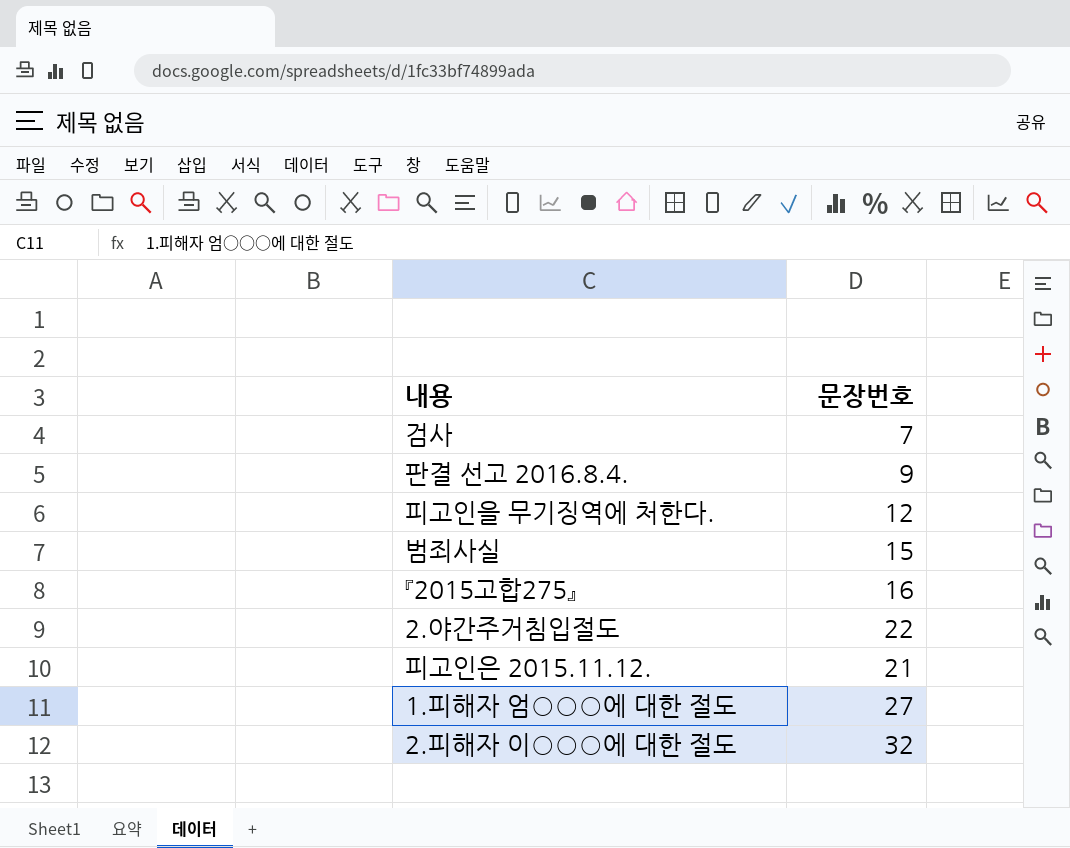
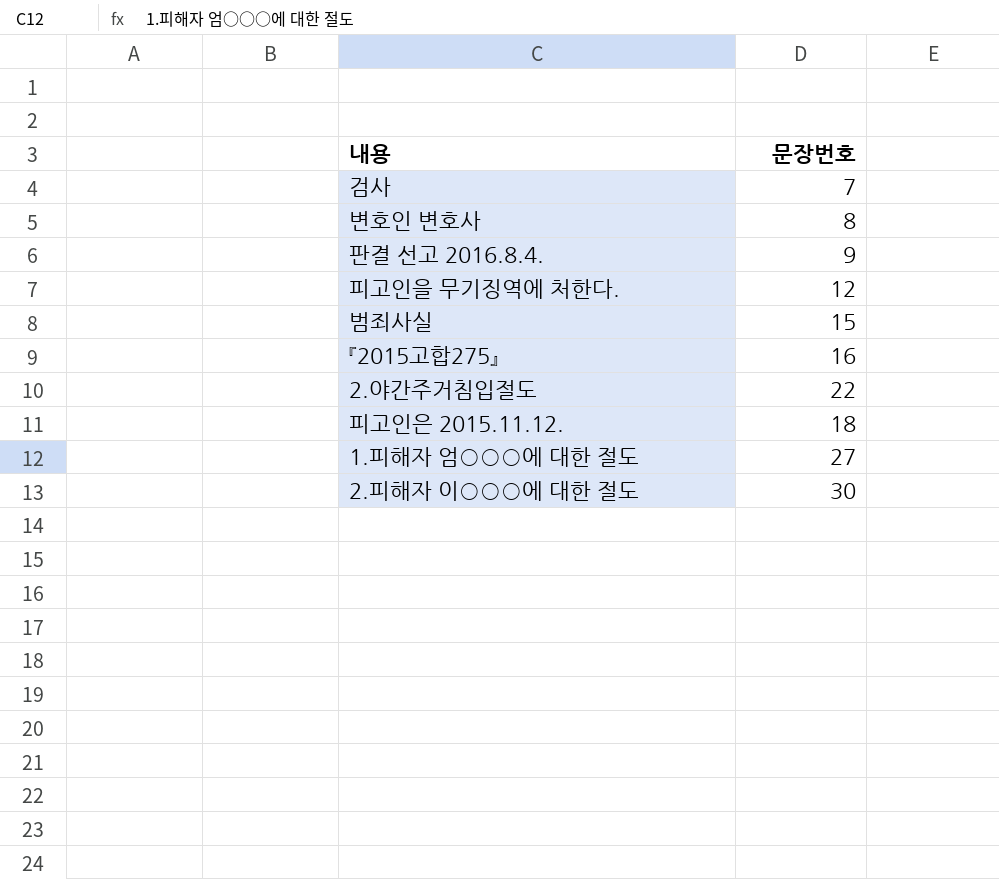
row 변호인 변호사: none -> 8
피고인은 2015.11.12. | 문장번호: 21 -> 18
2.피해자 이○○○에 대한 절도 | 문장번호: 32 -> 30

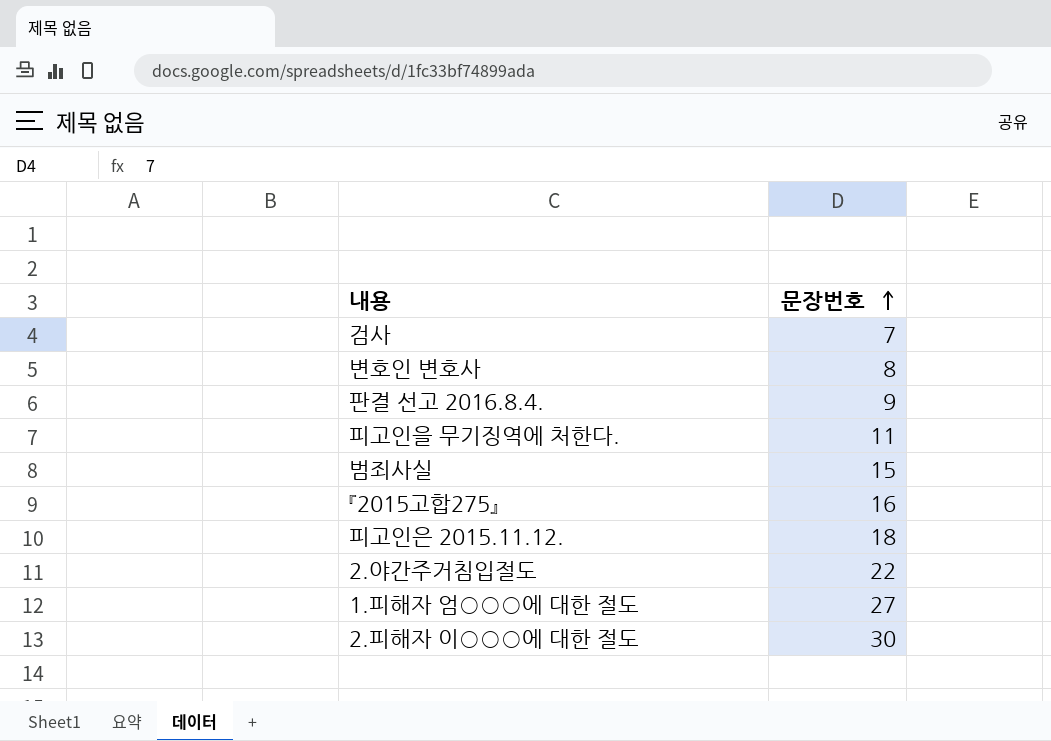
row order: none -> 문장번호 ascending
피고인을 무기징역에 처한다. | 문장번호: 12 -> 11

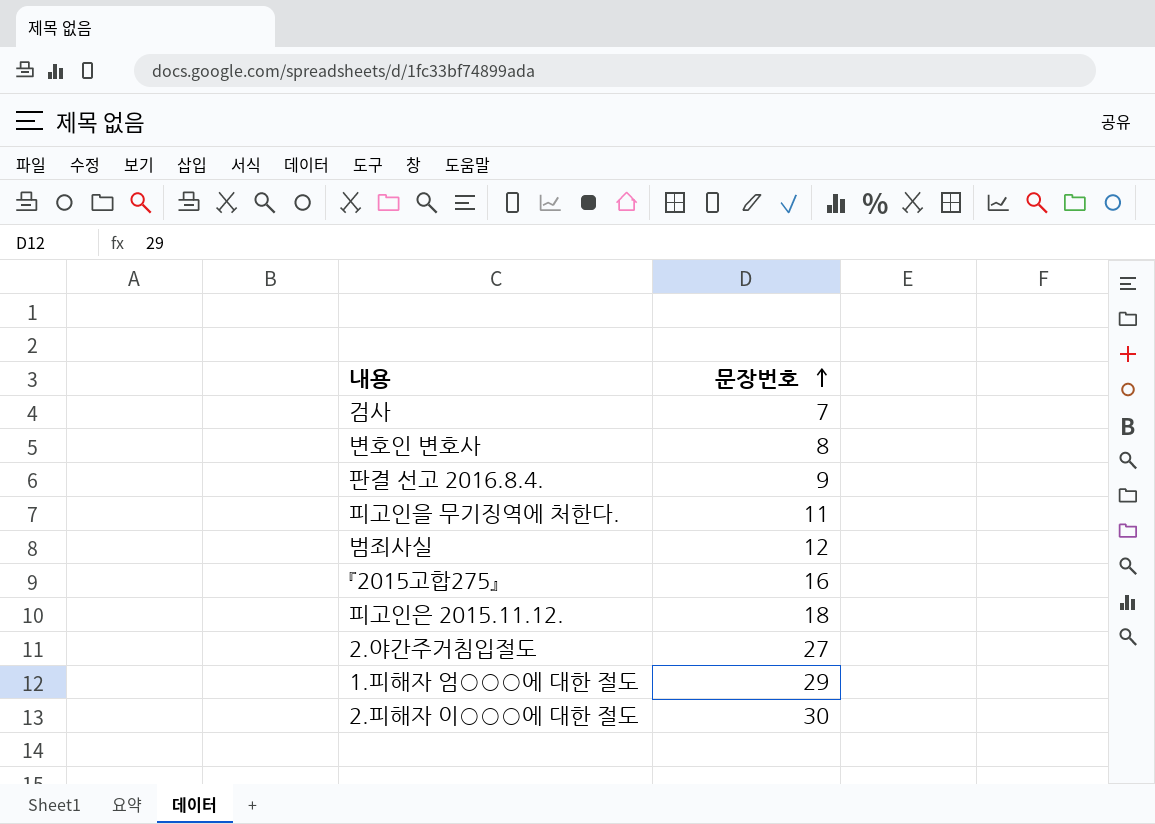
범죄사실 | 문장번호: 15 -> 12
2.야간주거침입절도 | 문장번호: 22 -> 27
1.피해자 엄○○○에 대한 절도 | 문장번호: 27 -> 29

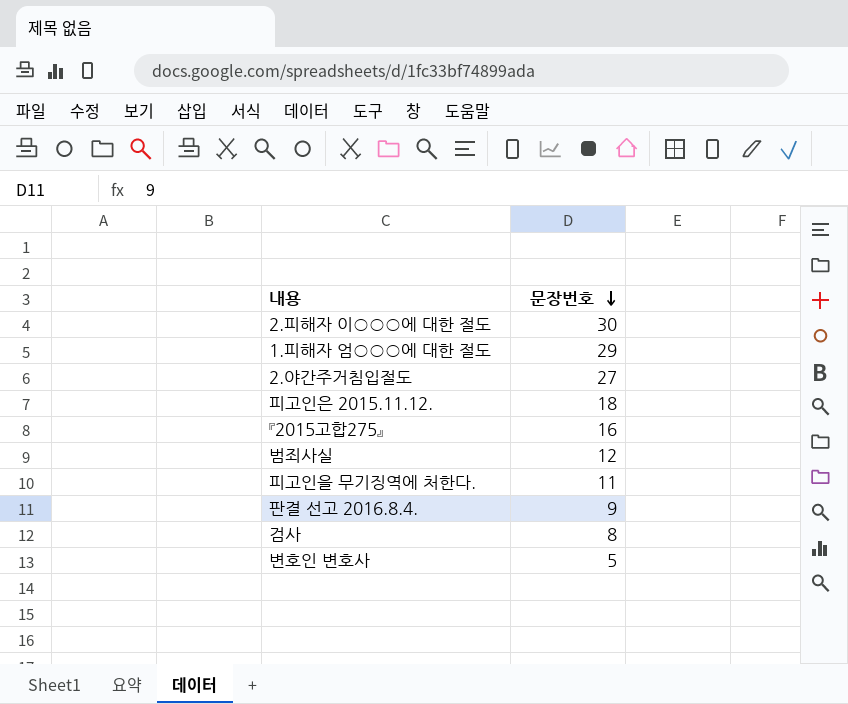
row order: 문장번호 ascending -> 문장번호 descending
검사 | 문장번호: 7 -> 8
변호인 변호사 | 문장번호: 8 -> 5

